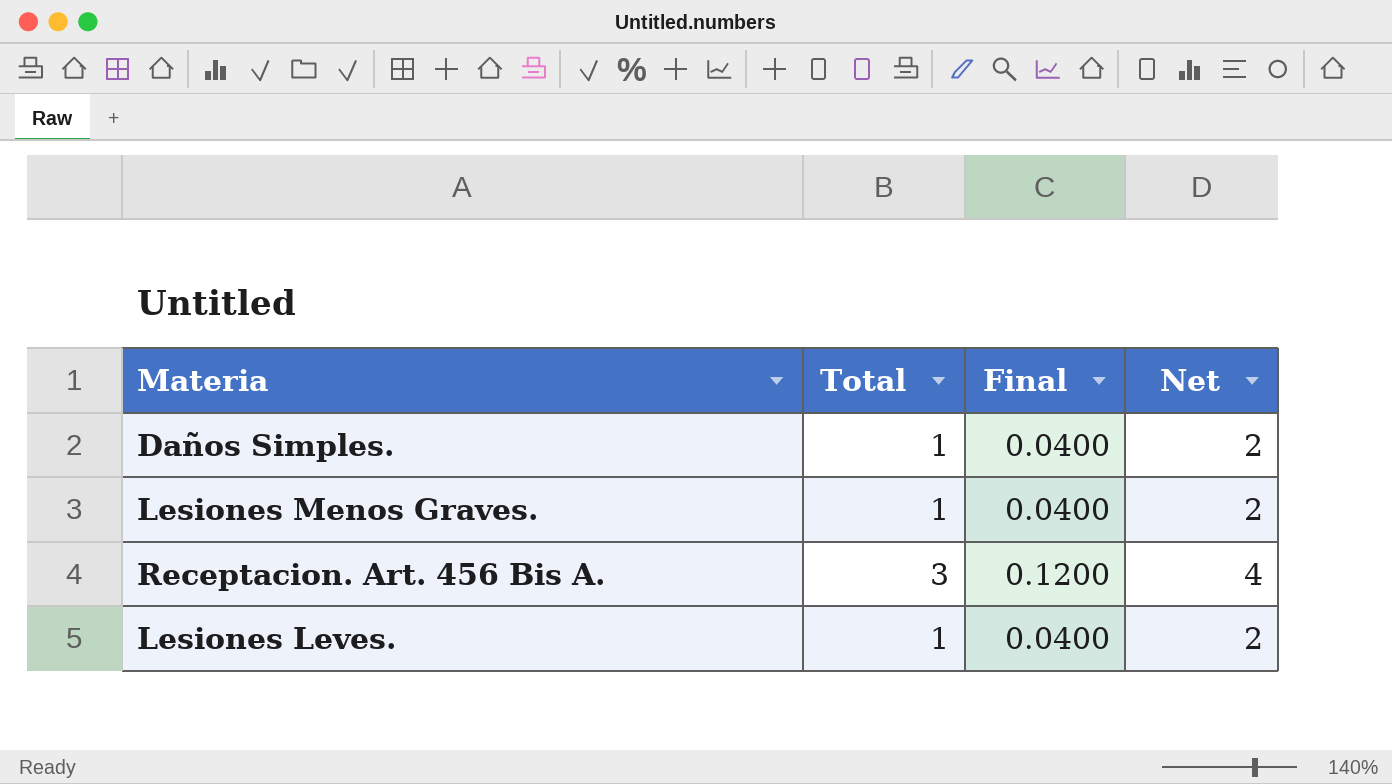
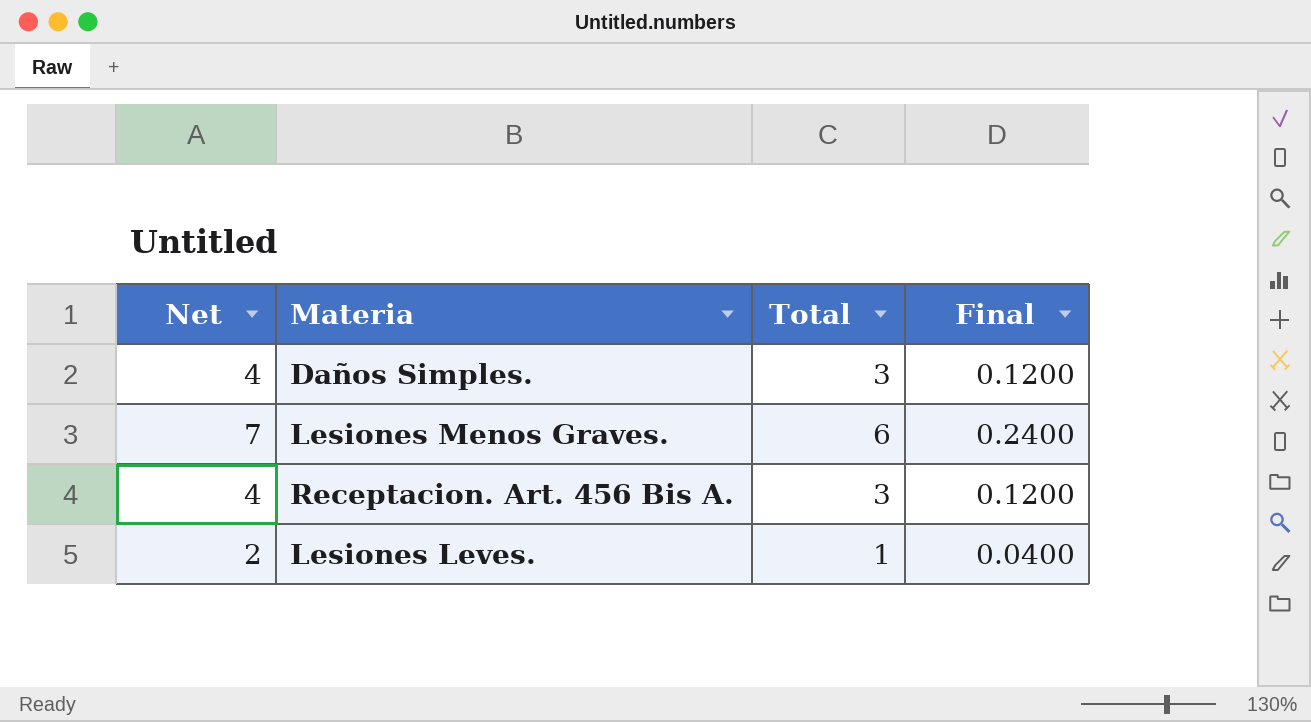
column Net | position: 4 -> 1
Daños Simples. | Net: 2 -> 4
Daños Simples. | Total: 1 -> 3
Daños Simples. | Final: 0.0400 -> 0.1200
Lesiones Menos Graves. | Net: 2 -> 7
Lesiones Menos Graves. | Total: 1 -> 6
Lesiones Menos Graves. | Final: 0.0400 -> 0.2400

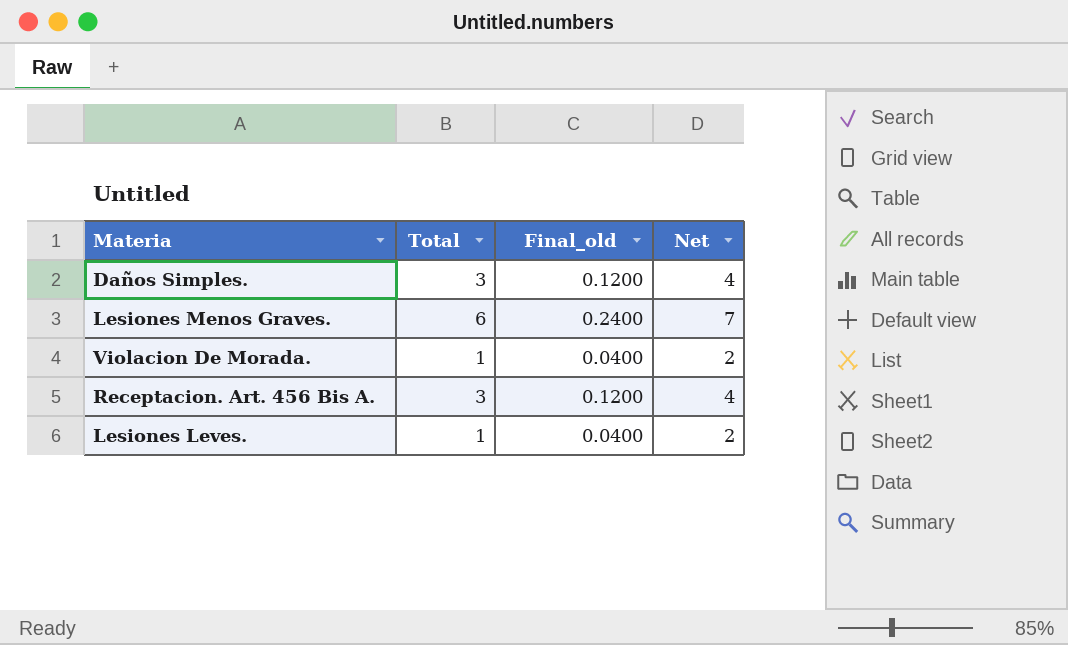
column name: Final -> Final_old
column Net | position: 1 -> 4
row Violacion De Morada.: none -> 1 | 0.0400 | 2

